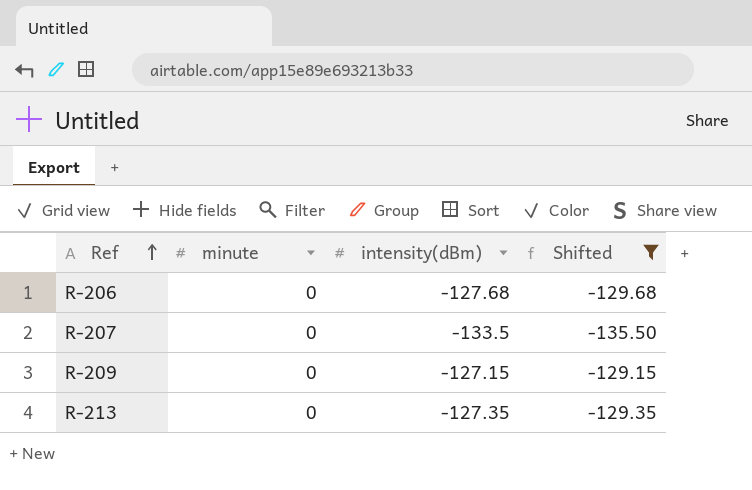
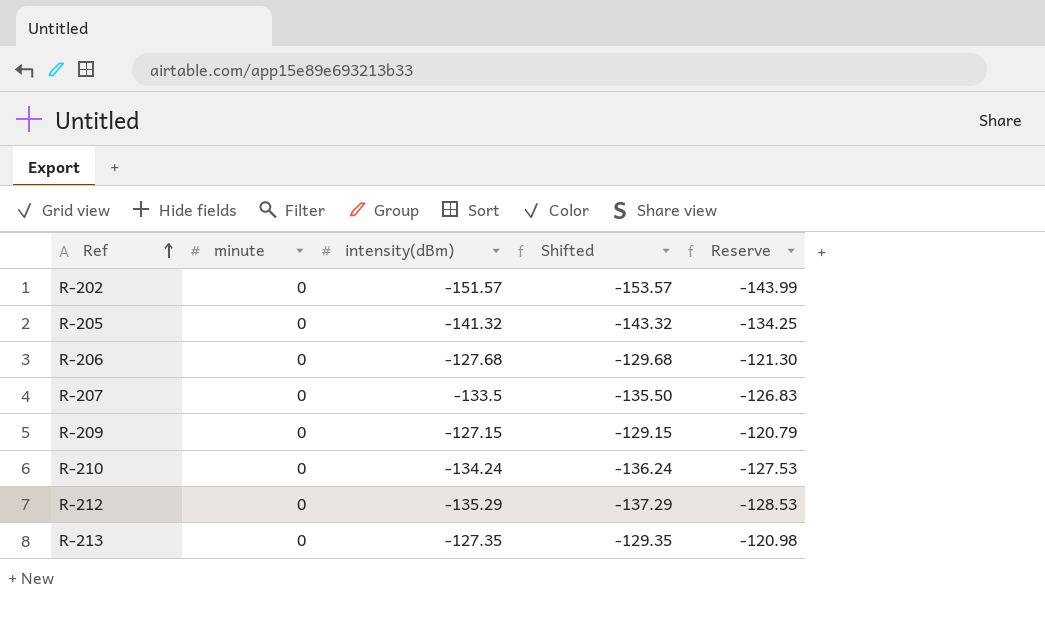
filter: Shifted >= -135.50 -> none
column Reserve | formula: none -> [intensity(dBm)] * 0.95

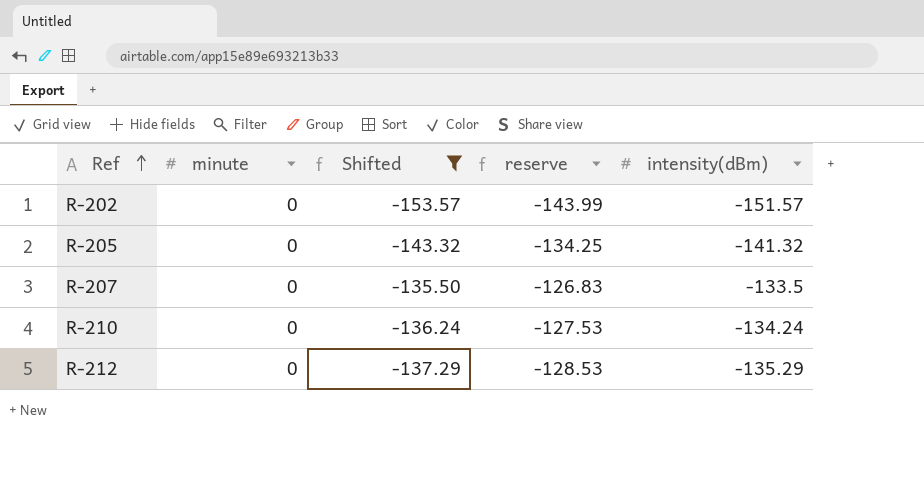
filter: none -> Shifted <= -135.50
column name: Reserve -> reserve
column intensity(dBm) | position: 3 -> 5

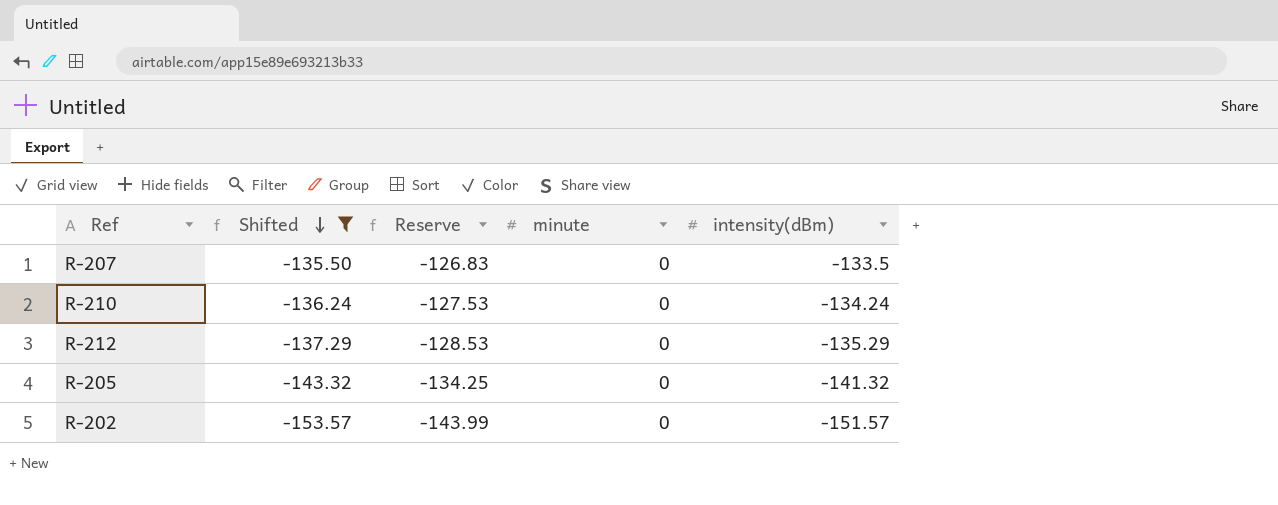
row order: Ref ascending -> Shifted descending
column name: reserve -> Reserve
column minute | position: 2 -> 4

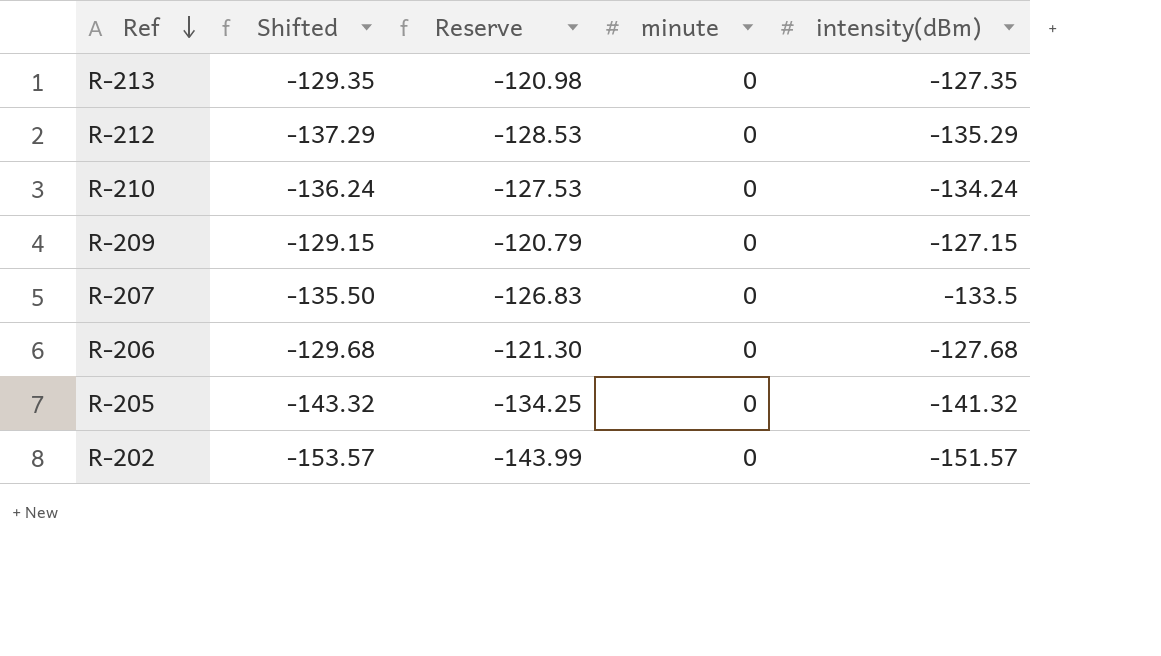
filter: Shifted <= -135.50 -> none
row order: Shifted descending -> Ref descending

